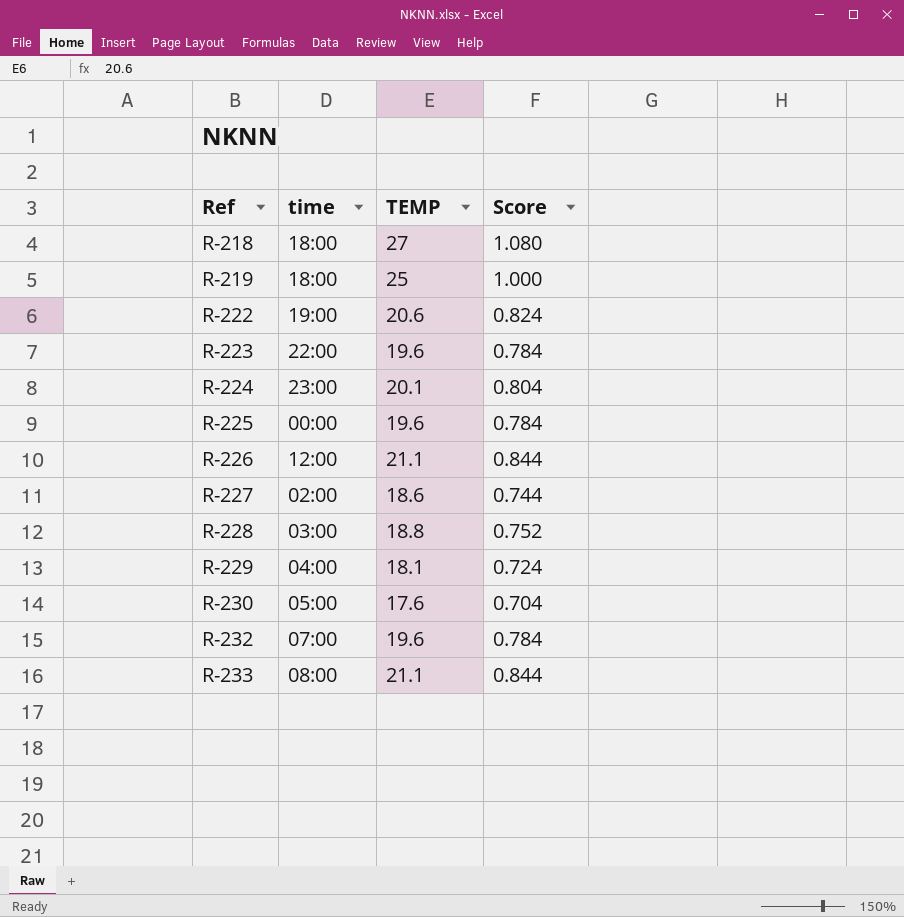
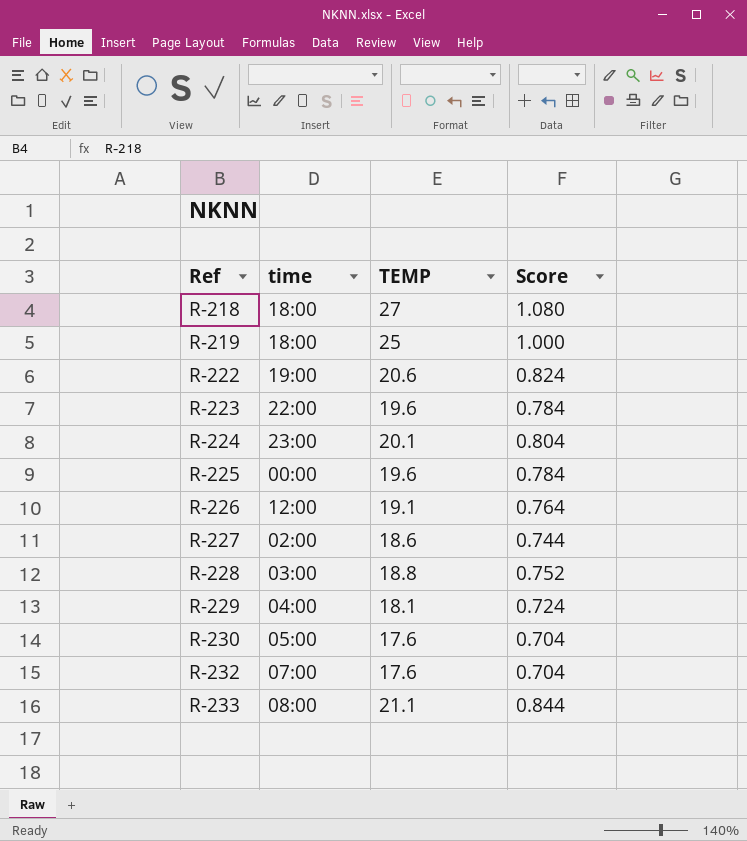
R-226 | TEMP: 21.1 -> 19.1
R-226 | Score: 0.844 -> 0.764
R-232 | TEMP: 19.6 -> 17.6
R-232 | Score: 0.784 -> 0.704

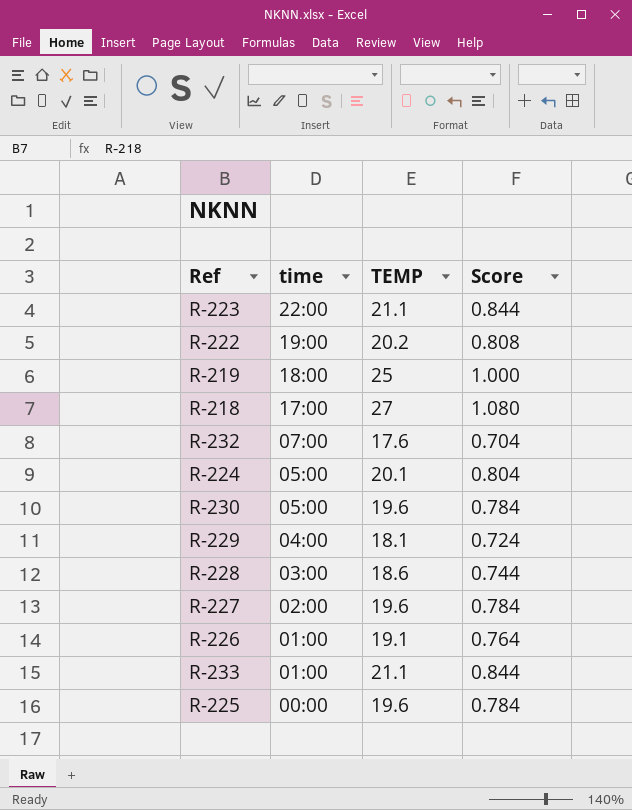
row order: Ref ascending -> time descending
R-223 | TEMP: 19.6 -> 21.1
R-223 | Score: 0.784 -> 0.844
R-222 | TEMP: 20.6 -> 20.2
R-222 | Score: 0.824 -> 0.808
R-218 | time: 18:00 -> 17:00
R-224 | time: 23:00 -> 05:00
R-230 | TEMP: 17.6 -> 19.6
R-230 | Score: 0.704 -> 0.784
R-228 | TEMP: 18.8 -> 18.6
R-228 | Score: 0.752 -> 0.744
R-227 | TEMP: 18.6 -> 19.6
R-227 | Score: 0.744 -> 0.784
R-226 | time: 12:00 -> 01:00
R-233 | time: 08:00 -> 01:00

